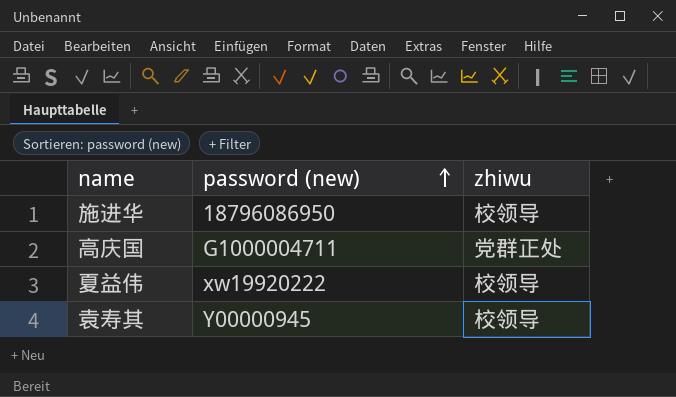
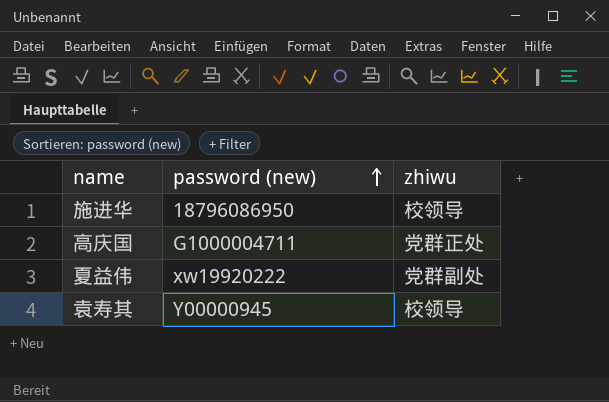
夏益伟 | zhiwu: 校领导 -> 党群副处

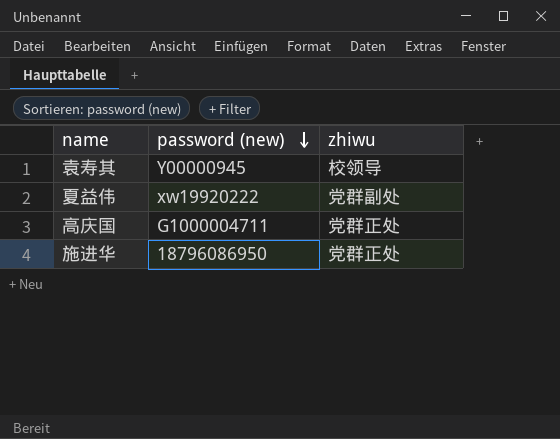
row order: password (new) ascending -> password (new) descending
施进华 | zhiwu: 校领导 -> 党群正处

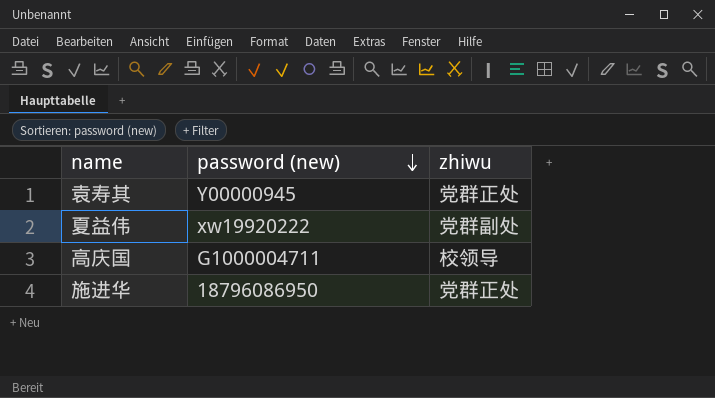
袁寿其 | zhiwu: 校领导 -> 党群正处
高庆国 | zhiwu: 党群正处 -> 校领导

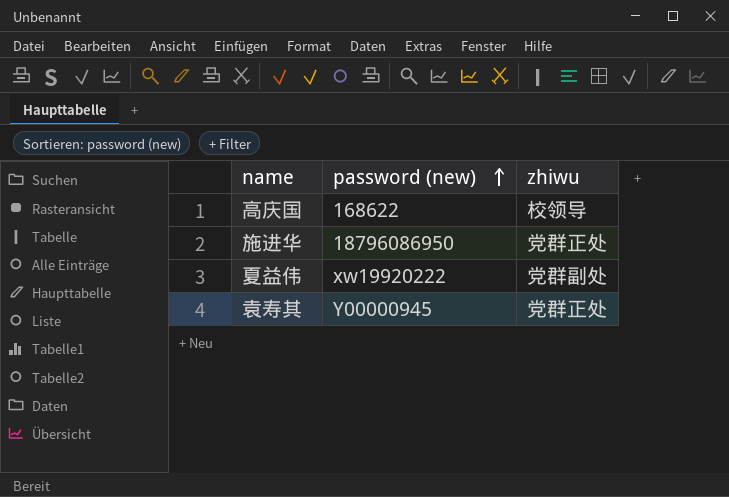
row order: password (new) descending -> password (new) ascending
高庆国 | password (new): G1000004711 -> 168622

